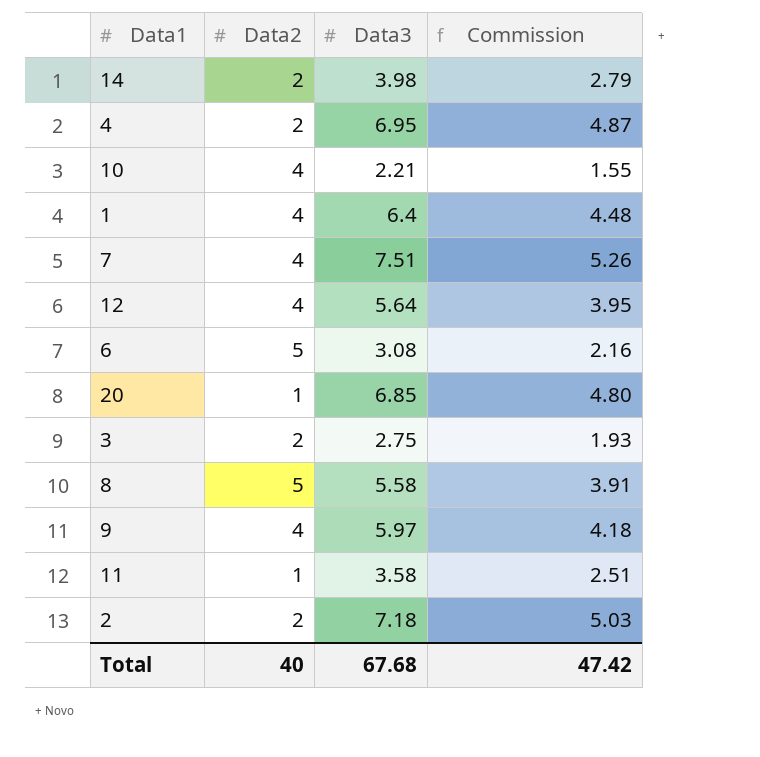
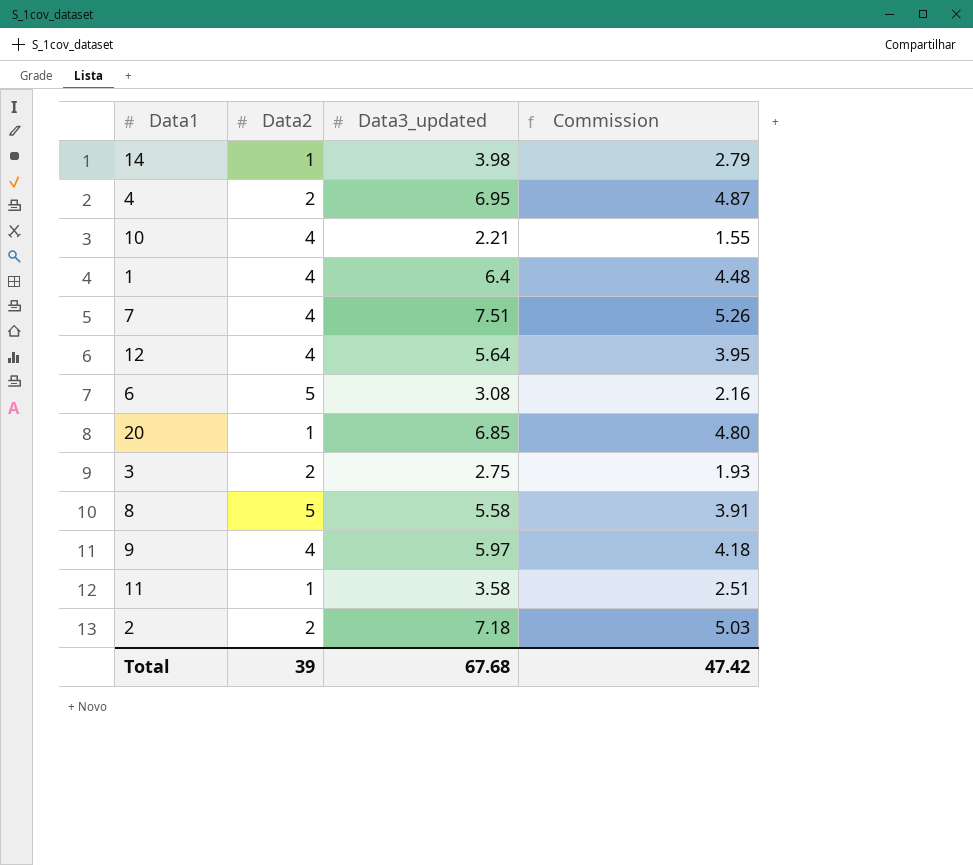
column name: Data3 -> Data3_updated
14 | Data2: 2 -> 1
Total | Data2: 40 -> 39

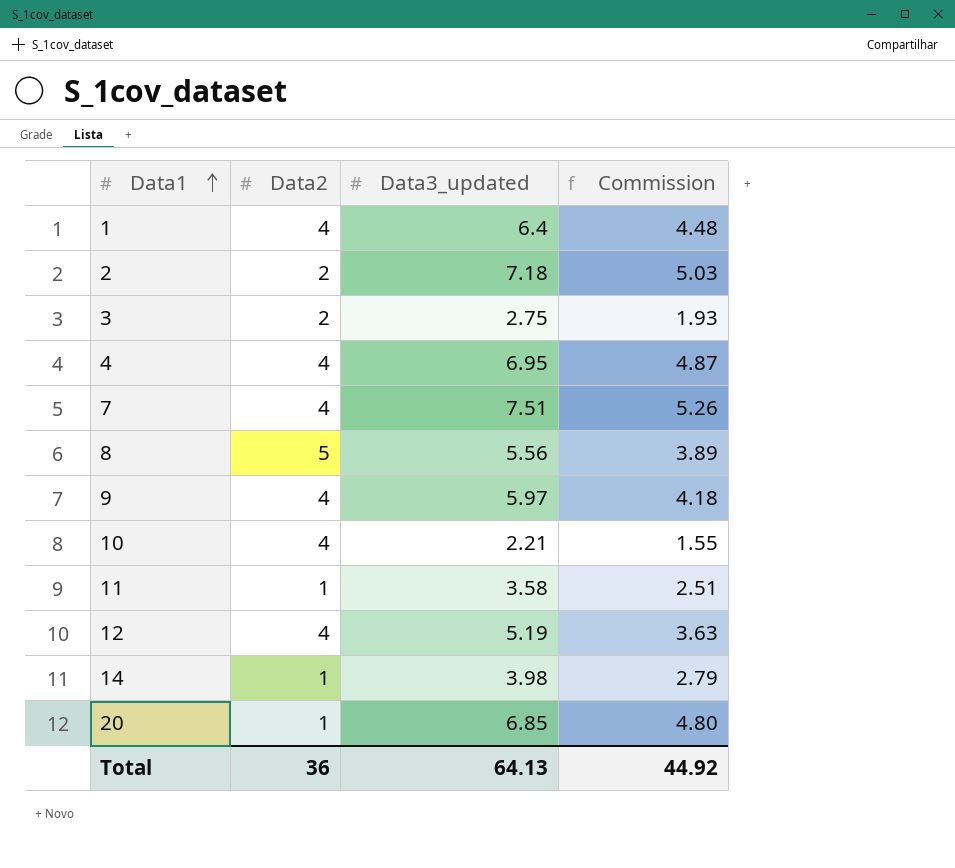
row order: none -> Data1 ascending
row 6: 5 | 3.08 | 2.16 -> none
4 | Data2: 2 -> 4
8 | Data3_updated: 5.58 -> 5.56
8 | Commission: 3.91 -> 3.89
12 | Data3_updated: 5.64 -> 5.19
12 | Commission: 3.95 -> 3.63
Total | Data2: 39 -> 36
Total | Data3_updated: 67.68 -> 64.13
Total | Commission: 47.42 -> 44.92

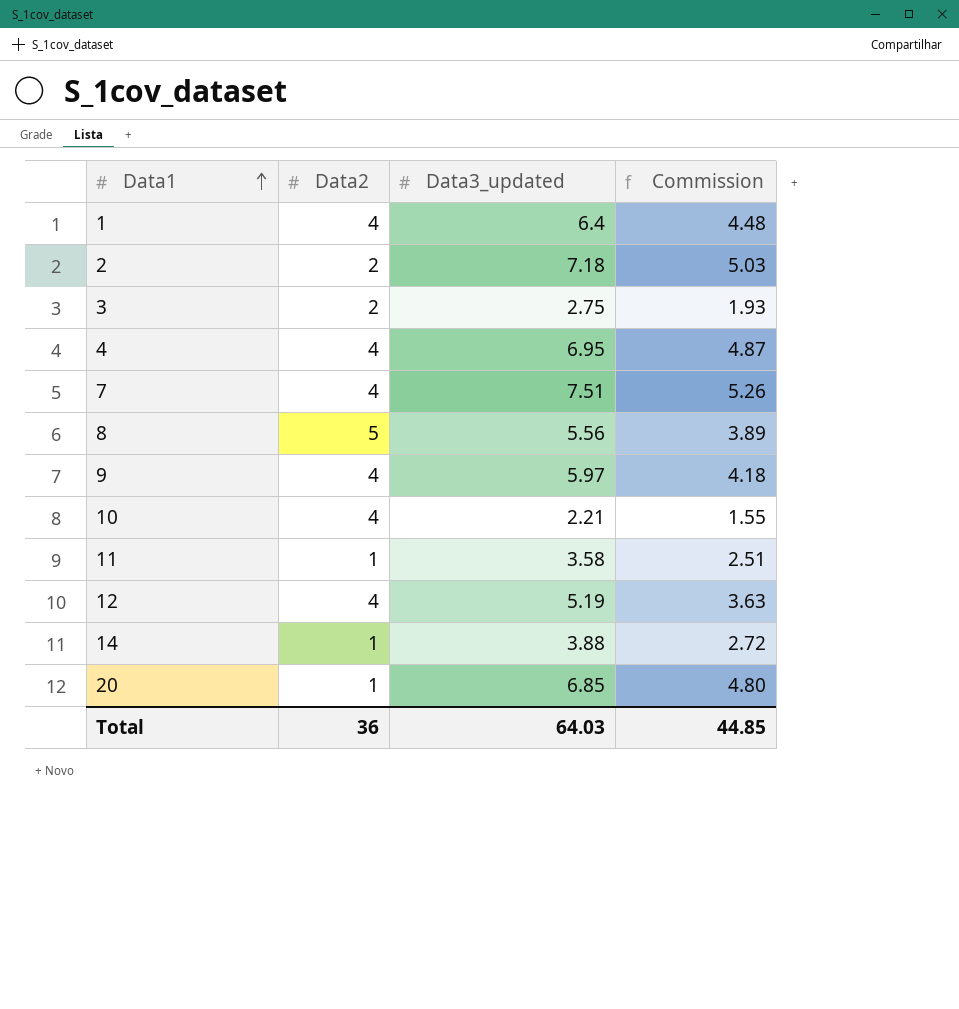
14 | Data3_updated: 3.98 -> 3.88
14 | Commission: 2.79 -> 2.72
Total | Data3_updated: 64.13 -> 64.03
Total | Commission: 44.92 -> 44.85

